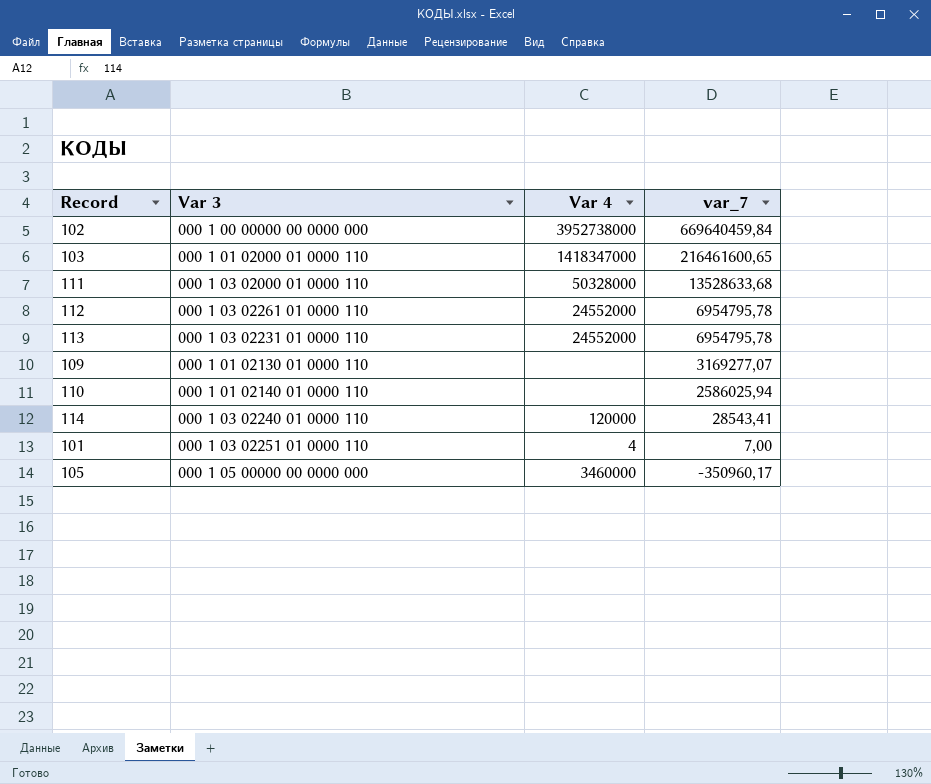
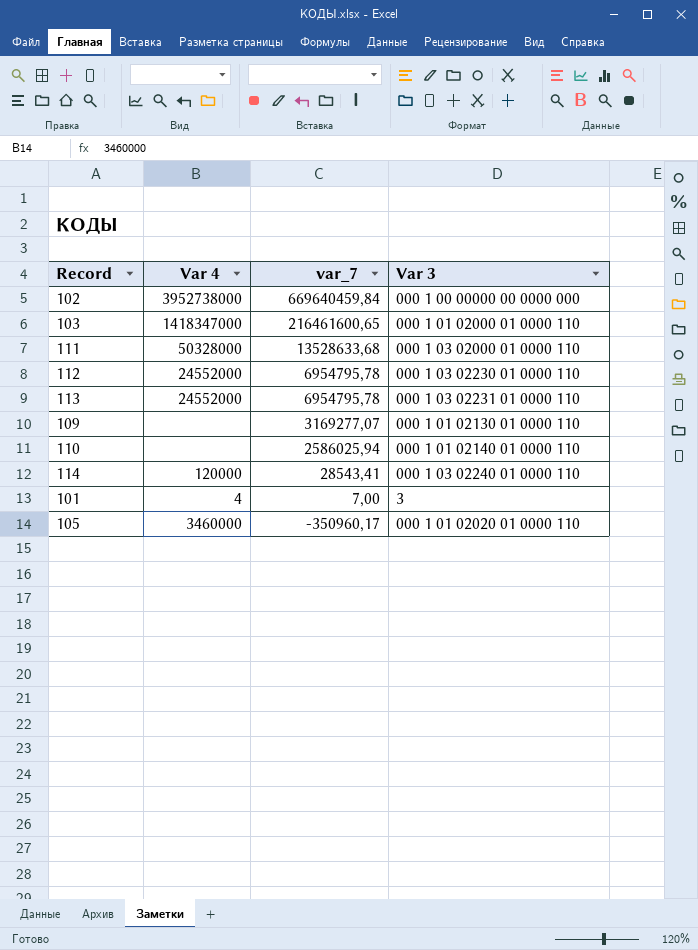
column Var 3 | position: 2 -> 4
112 | Var 3: 000 1 03 02261 01 0000 110 -> 000 1 03 02230 01 0000 110
101 | Var 3: 000 1 03 02251 01 0000 110 -> 3
105 | Var 3: 000 1 05 00000 00 0000 000 -> 000 1 01 02020 01 0000 110

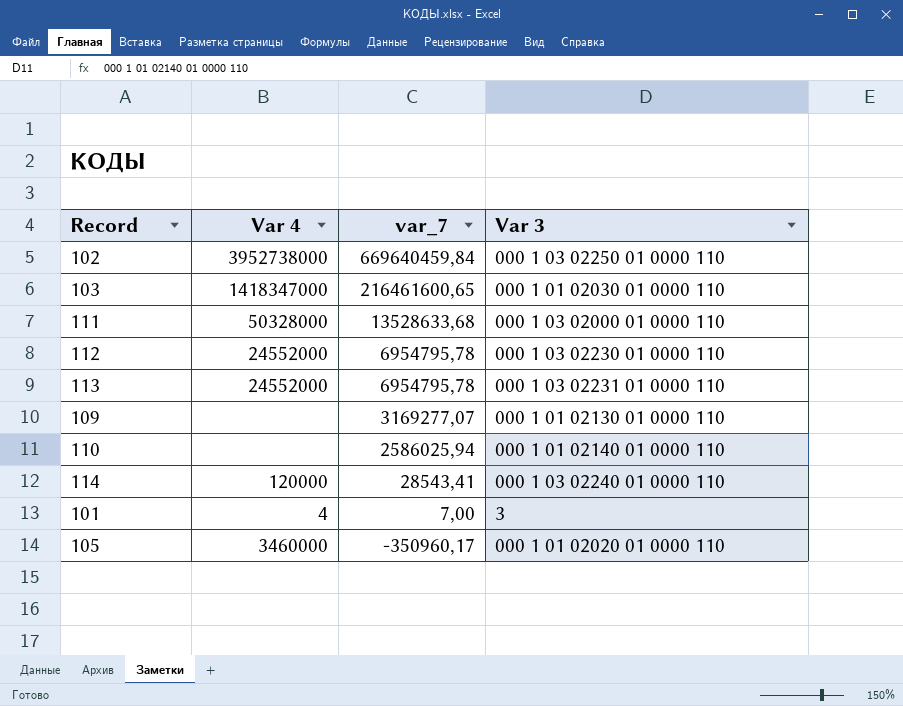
102 | Var 3: 000 1 00 00000 00 0000 000 -> 000 1 03 02250 01 0000 110
103 | Var 3: 000 1 01 02000 01 0000 110 -> 000 1 01 02030 01 0000 110

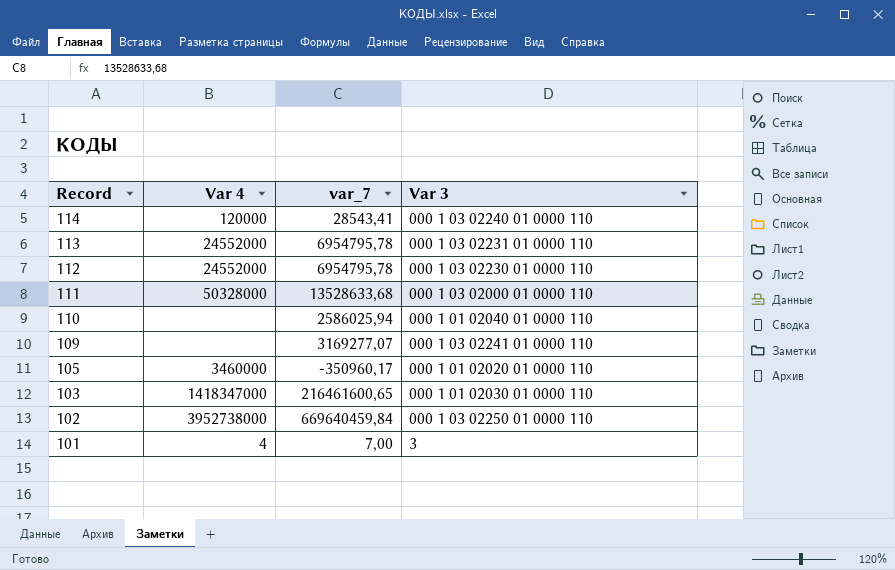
row order: var_7 descending -> Record descending
110 | Var 3: 000 1 01 02140 01 0000 110 -> 000 1 01 02040 01 0000 110
109 | Var 3: 000 1 01 02130 01 0000 110 -> 000 1 03 02241 01 0000 110

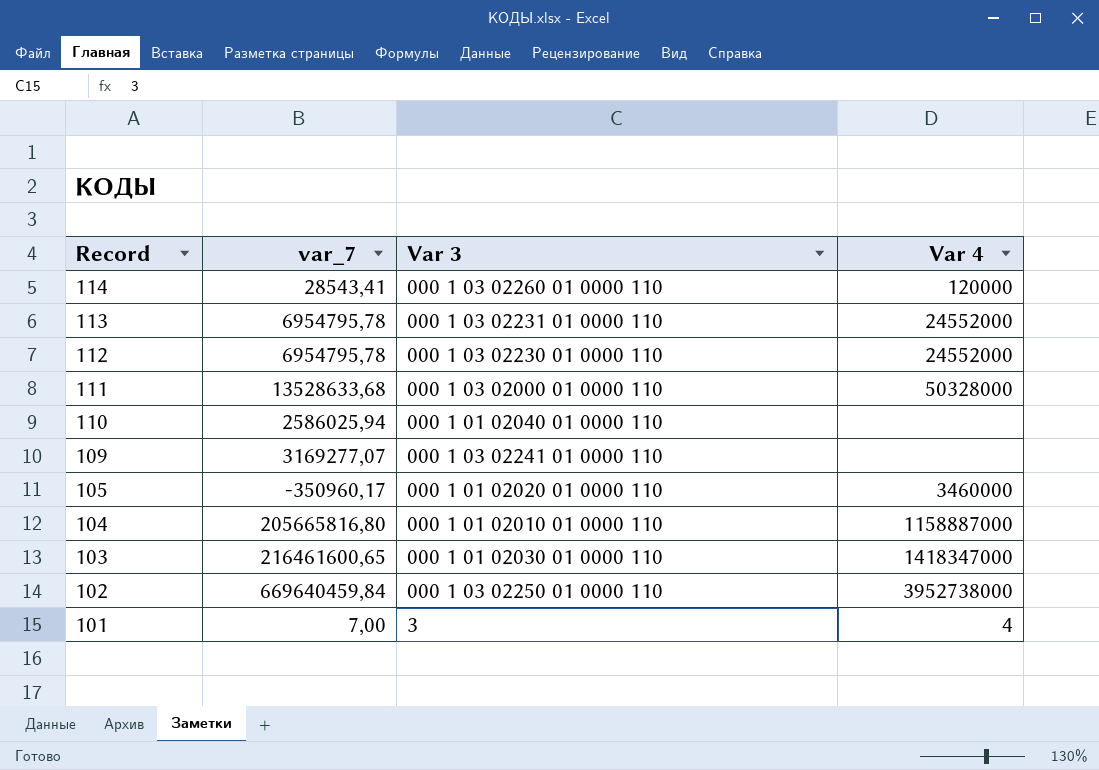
column Var 4 | position: 2 -> 4
114 | Var 3: 000 1 03 02240 01 0000 110 -> 000 1 03 02260 01 0000 110
row 104: none -> 205665816,80 | 000 1 01 02010 01 0000 110 | 1158887000

